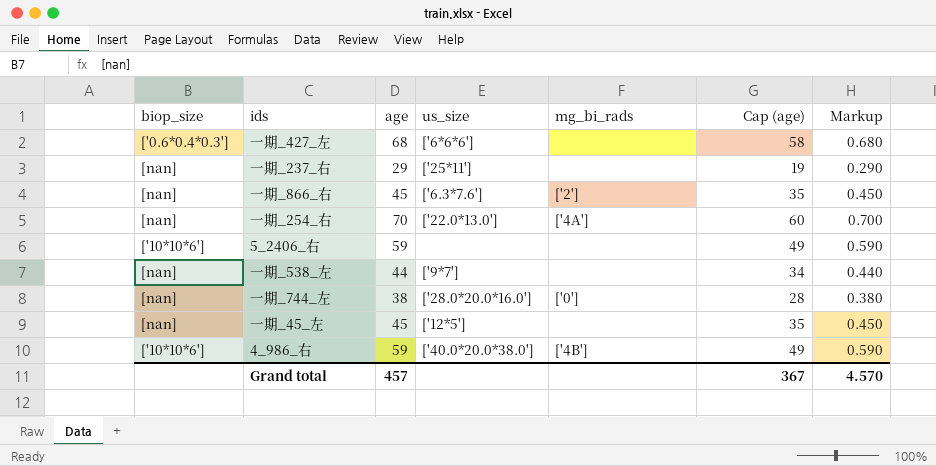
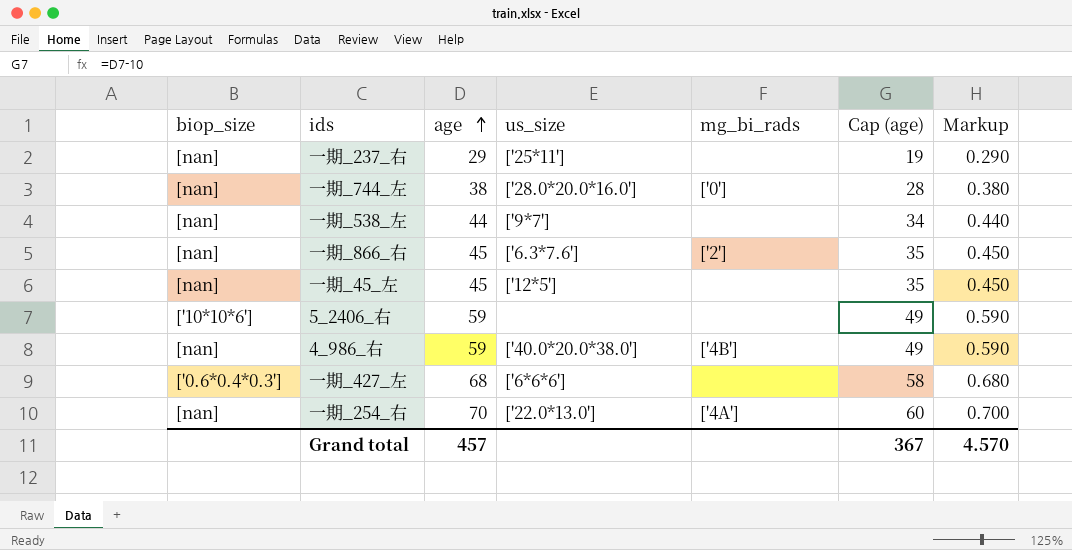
row order: none -> age ascending
4_986_右 | biop_size: ['10*10*6'] -> [nan]

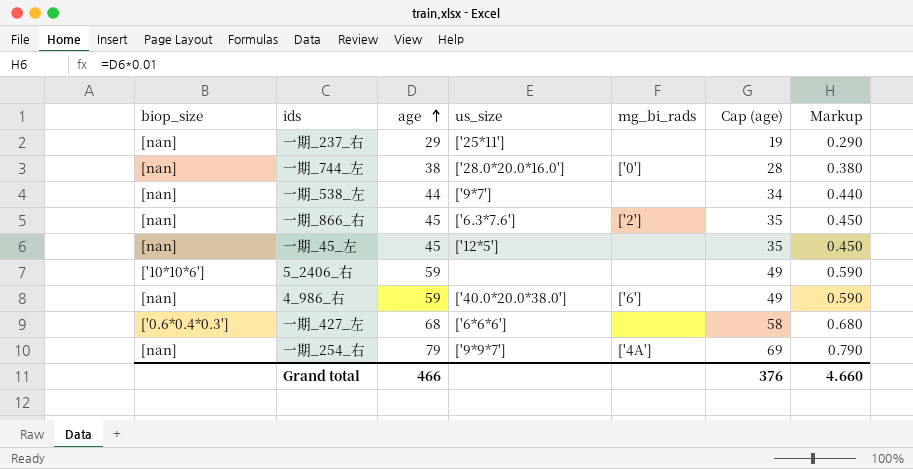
4_986_右 | mg_bi_rads: ['4B'] -> ['6']
一期_254_右 | age: 70 -> 79
一期_254_右 | us_size: ['22.0*13.0'] -> ['9*9*7']
一期_254_右 | Cap (age): 60 -> 69
一期_254_右 | Markup: 0.700 -> 0.790
Grand total | age: 457 -> 466
Grand total | Cap (age): 367 -> 376
Grand total | Markup: 4.570 -> 4.660

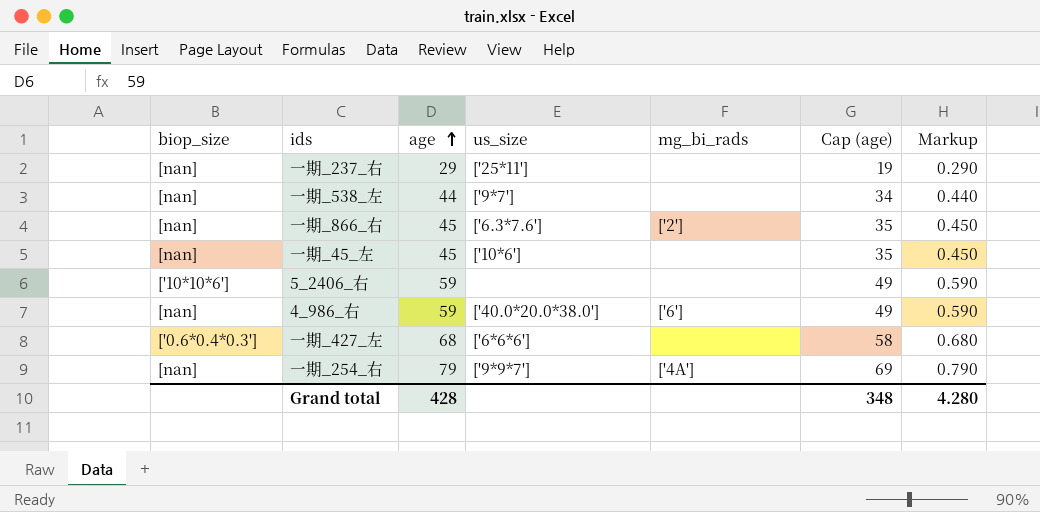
row 一期_744_左: [nan] | 38 | ['28.0*20.0*16.0'] | ['0'] | 28 | 0.380 -> none
一期_45_左 | us_size: ['12*5'] -> ['10*6']
Grand total | age: 466 -> 428
Grand total | Cap (age): 376 -> 348
Grand total | Markup: 4.660 -> 4.280

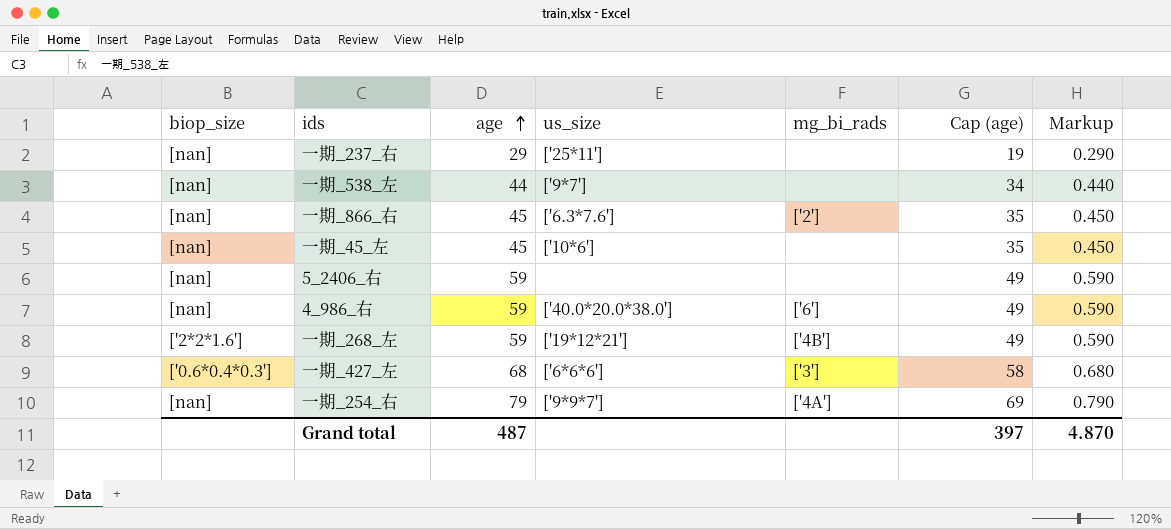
5_2406_右 | biop_size: ['10*10*6'] -> [nan]
row 一期_268_左: none -> ['2*2*1.6'] | 59 | ['19*12*21'] | ['4B'] | 49 | 0.590
一期_427_左 | mg_bi_rads: none -> ['3']
Grand total | age: 428 -> 487
Grand total | Cap (age): 348 -> 397
Grand total | Markup: 4.280 -> 4.870

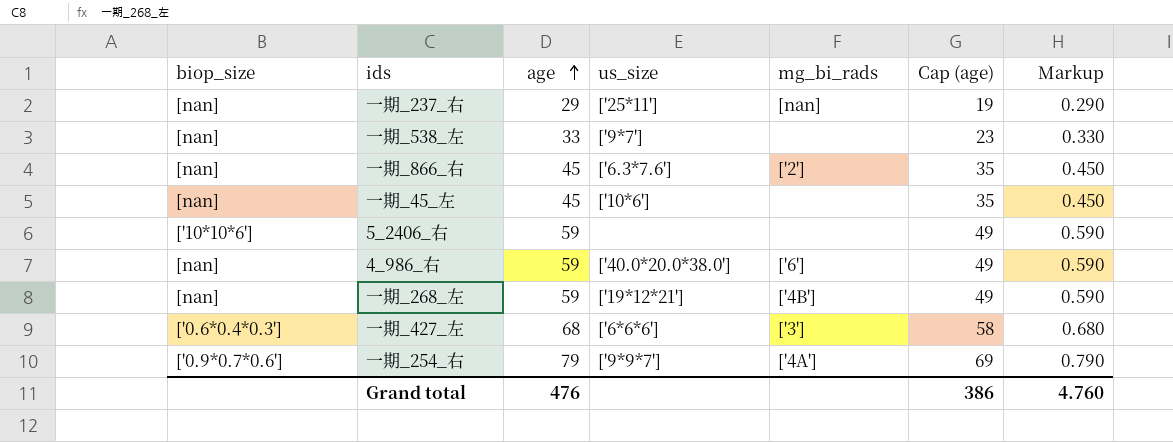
一期_237_右 | mg_bi_rads: none -> [nan]
一期_538_左 | age: 44 -> 33
一期_538_左 | Cap (age): 34 -> 23
一期_538_左 | Markup: 0.440 -> 0.330
5_2406_右 | biop_size: [nan] -> ['10*10*6']
一期_268_左 | biop_size: ['2*2*1.6'] -> [nan]
一期_254_右 | biop_size: [nan] -> ['0.9*0.7*0.6']
Grand total | age: 487 -> 476
Grand total | Cap (age): 397 -> 386
Grand total | Markup: 4.870 -> 4.760

